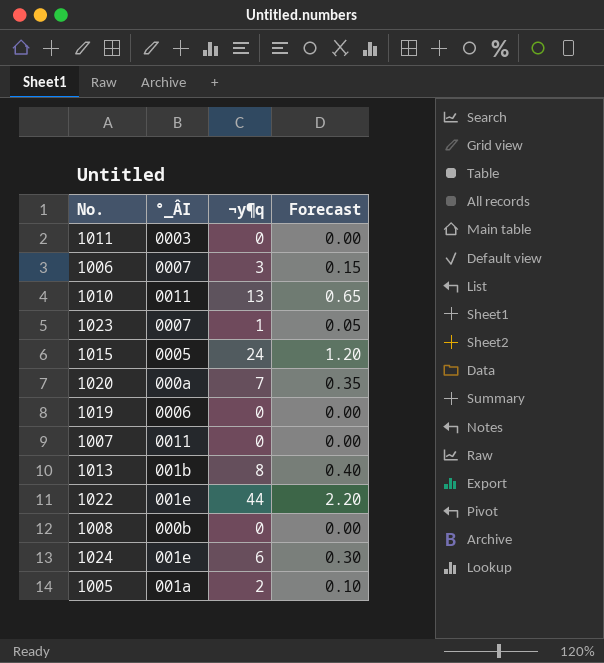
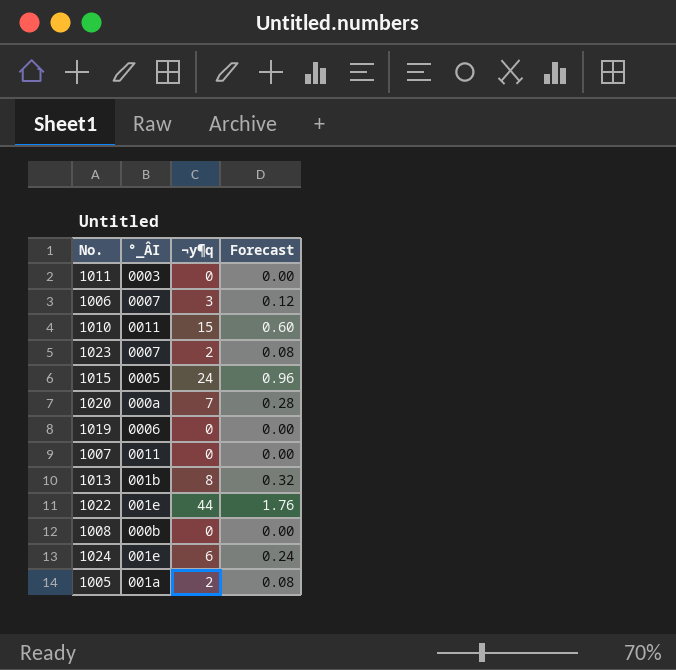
column Forecast | formula: [¬y¶q] * 0.05 -> [¬y¶q] * 0.04
1010 | ¬y¶q: 13 -> 15
1023 | ¬y¶q: 1 -> 2

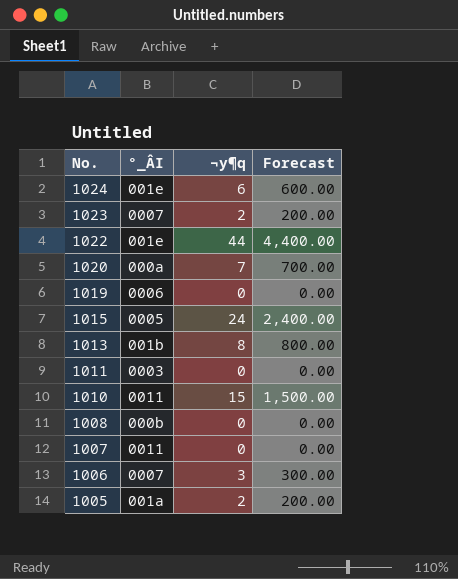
row order: none -> No. descending
column Forecast | formula: [¬y¶q] * 0.04 -> [¬y¶q] * 100

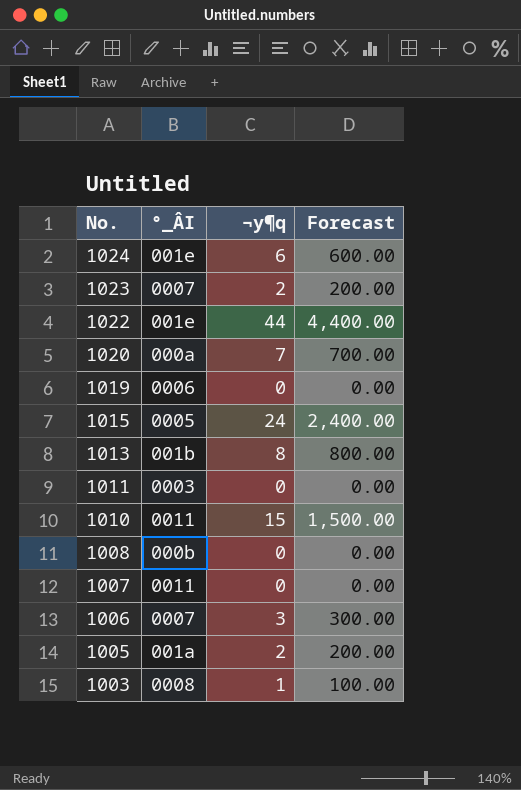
row 1003: none -> 0008 | 1 | 100.00

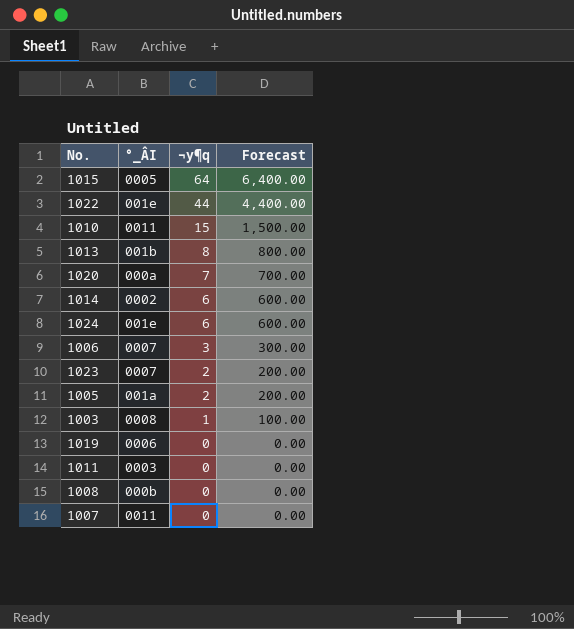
row order: No. descending -> ¬y¶q descending
1015 | ¬y¶q: 24 -> 64
1015 | Forecast: 2,400.00 -> 6,400.00
row 1014: none -> 0002 | 6 | 600.00

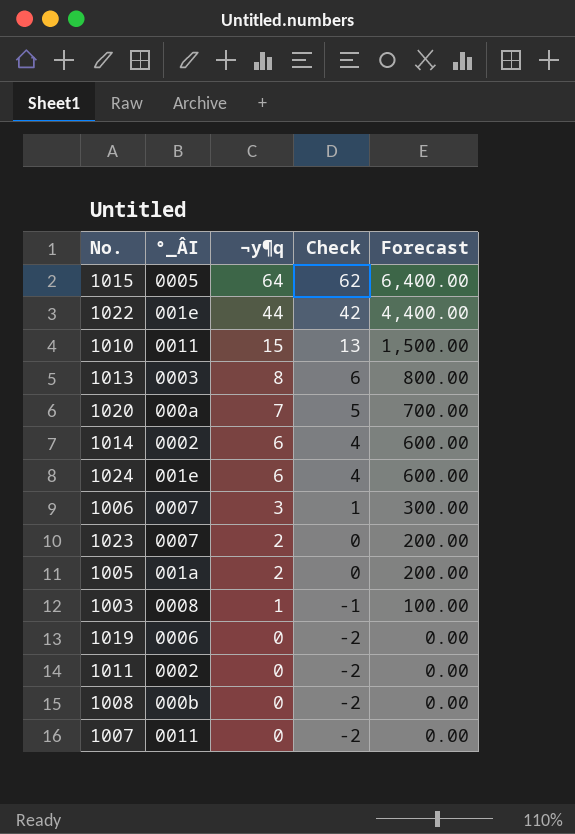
column Check | formula: none -> [¬y¶q] - 2
1013 | °_ÂI: 001b -> 0003
1011 | °_ÂI: 0003 -> 0002

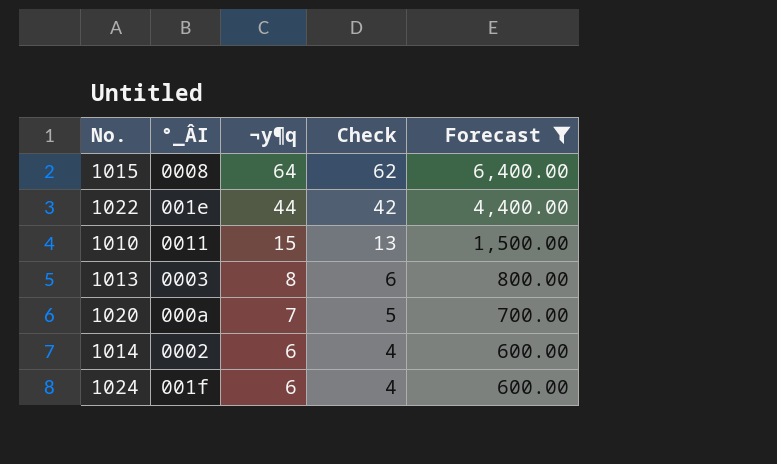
filter: none -> Forecast >= 600.00
1015 | °_ÂI: 0005 -> 0008
1024 | °_ÂI: 001e -> 001f

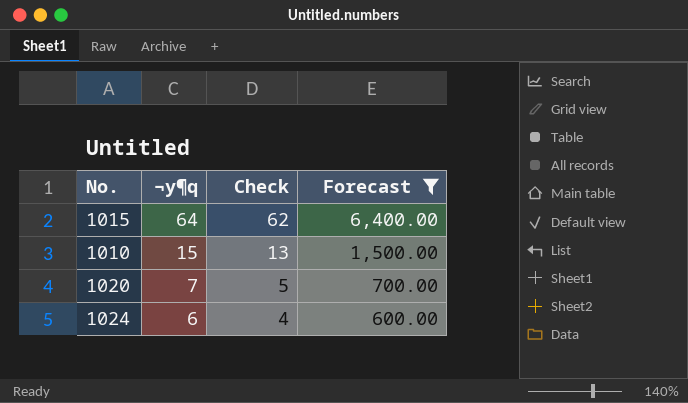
column °_ÂI | position: 2 -> none
row 1022: 001e | 44 | 42 | 4,400.00 -> none
row 1013: 0003 | 8 | 6 | 800.00 -> none
row 1014: 0002 | 6 | 4 | 600.00 -> none

